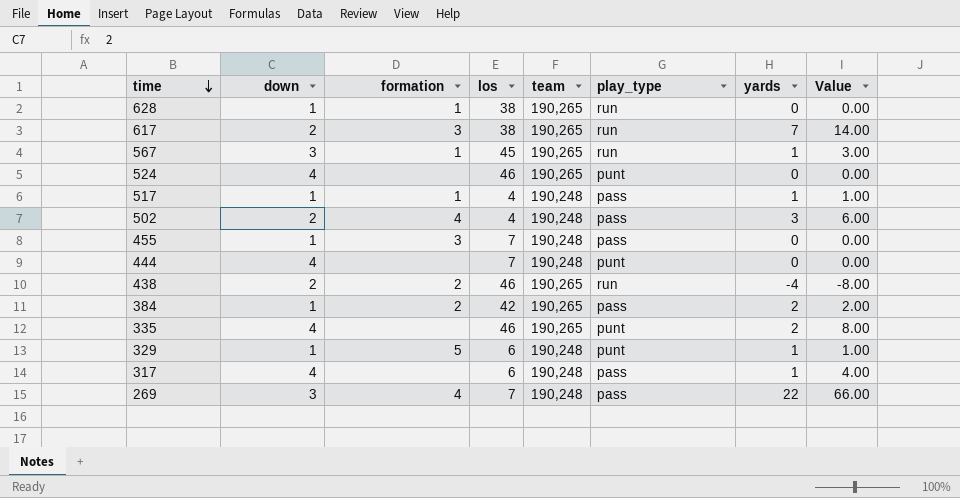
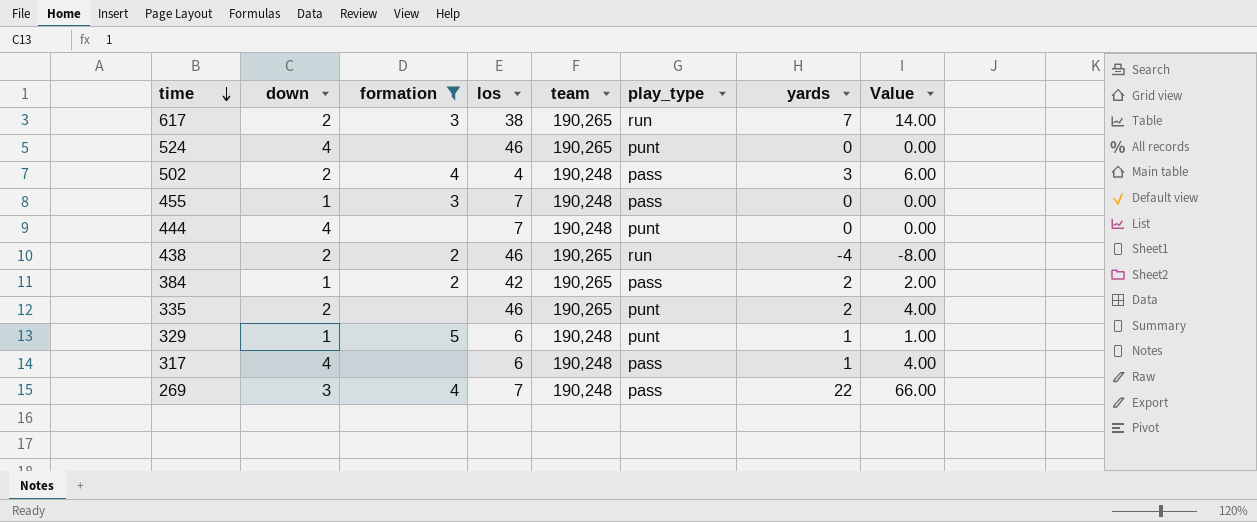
filter: none -> formation != 1
335 | down: 4 -> 2
335 | Value: 8.00 -> 4.00

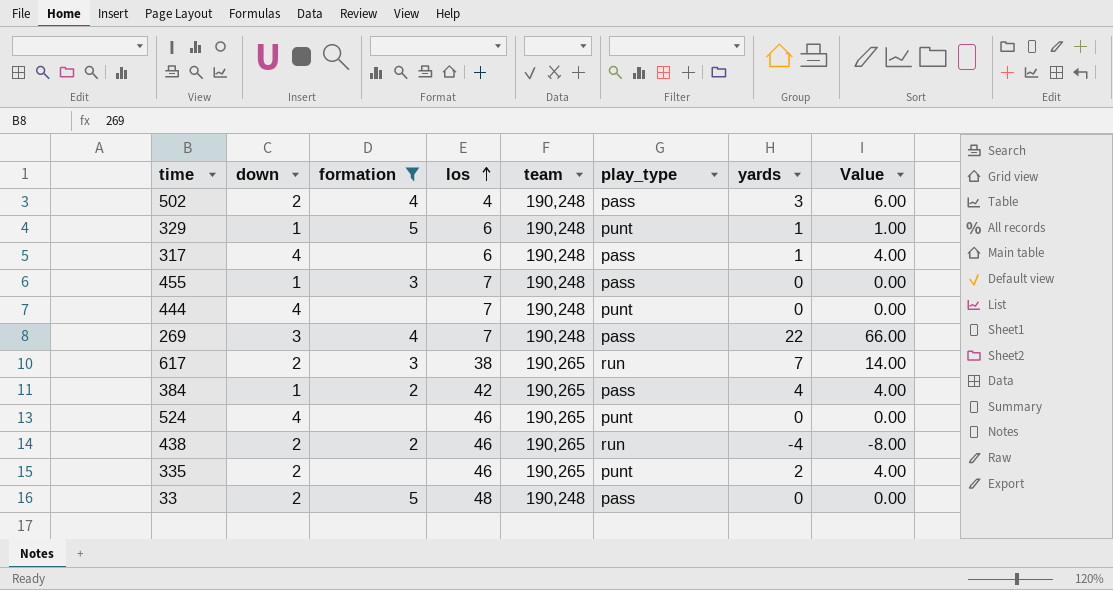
row order: time descending -> los ascending
384 | yards: 2 -> 4
384 | Value: 2.00 -> 4.00
row 33: none -> 2 | 5 | 48 | 190,248 | pass | 0 | 0.00

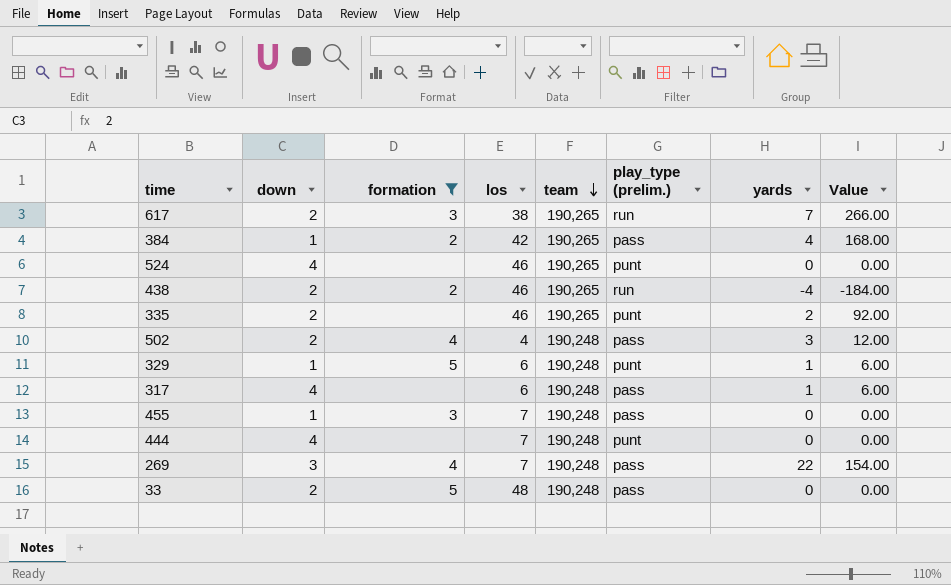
row order: los ascending -> team descending
column name: play_type -> play_type (prelim.)
column Value | formula: [down] * [yards] -> [los] * [yards]

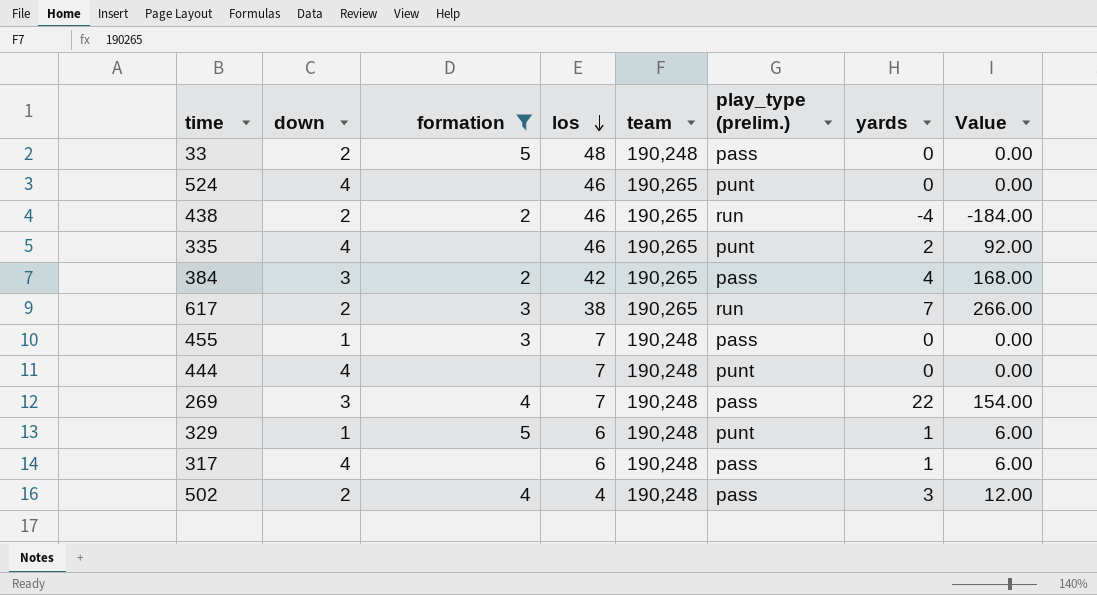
row order: team descending -> los descending
335 | down: 2 -> 4
384 | down: 1 -> 3

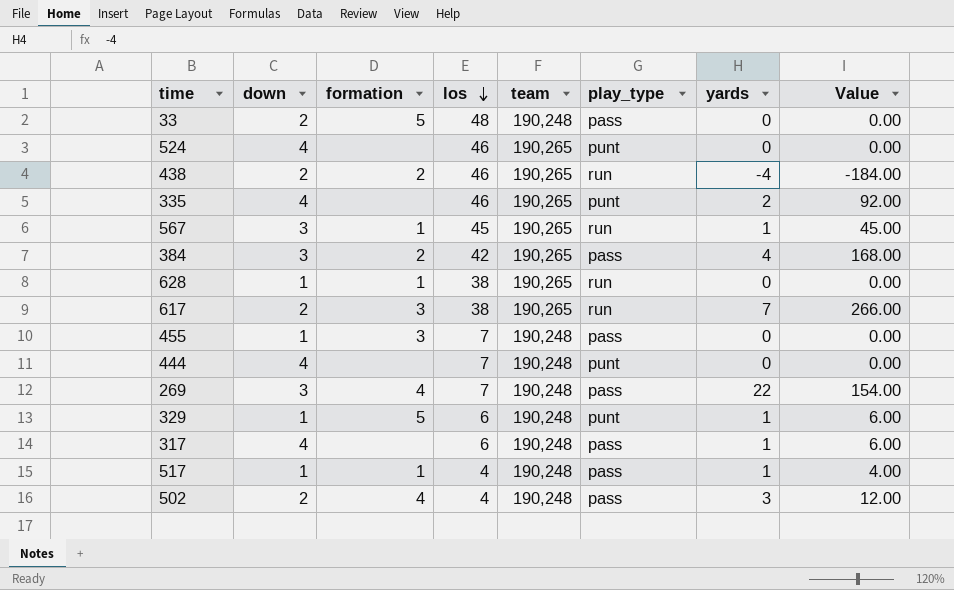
filter: formation != 1 -> none
column name: play_type (prelim.) -> play_type

